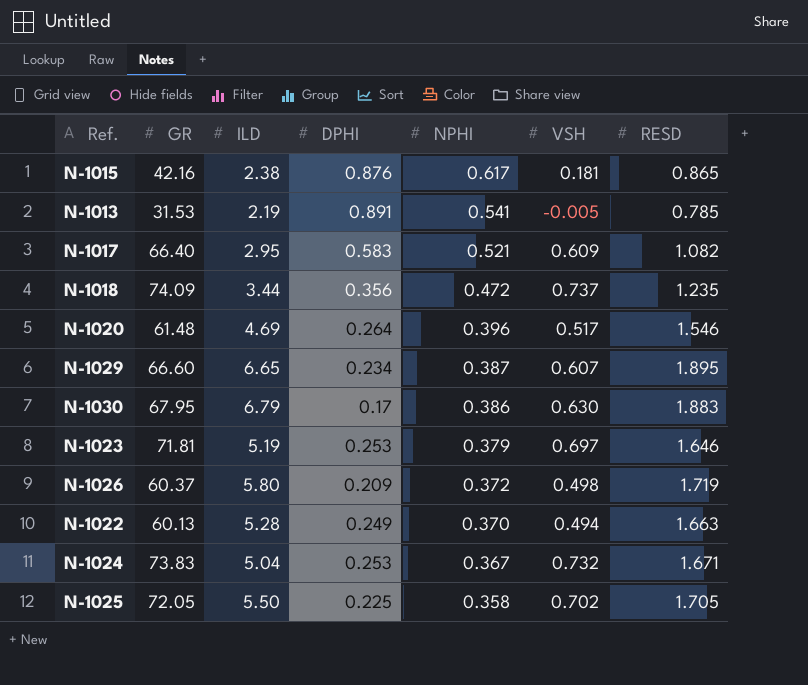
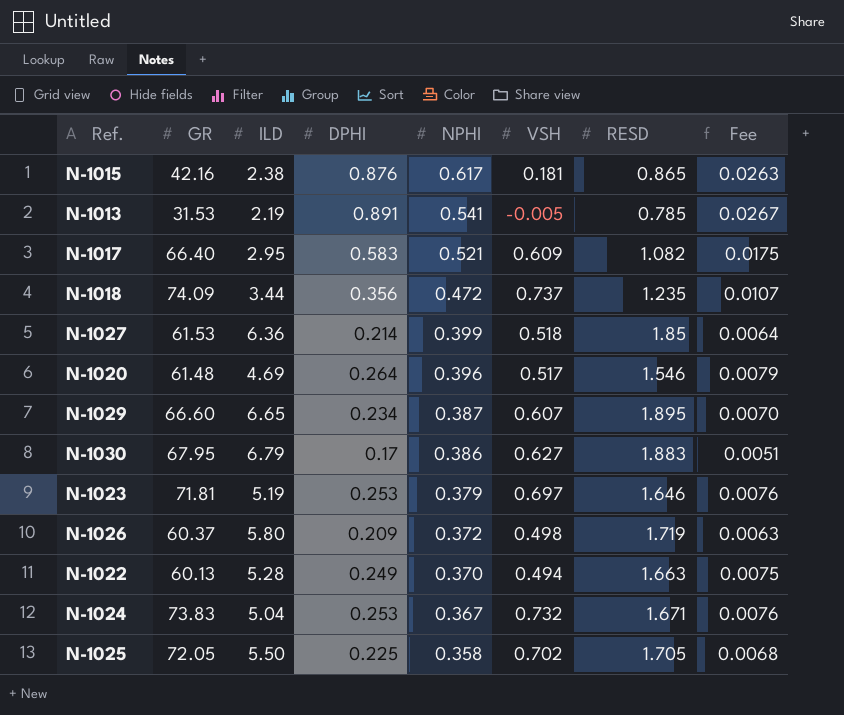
column Fee | formula: none -> [DPHI] * 0.03
row N-1027: none -> 61.53 | 6.36 | 0.214 | 0.399 | 0.518 | 1.85 | 0.0064
N-1030 | VSH: 0.630 -> 0.627

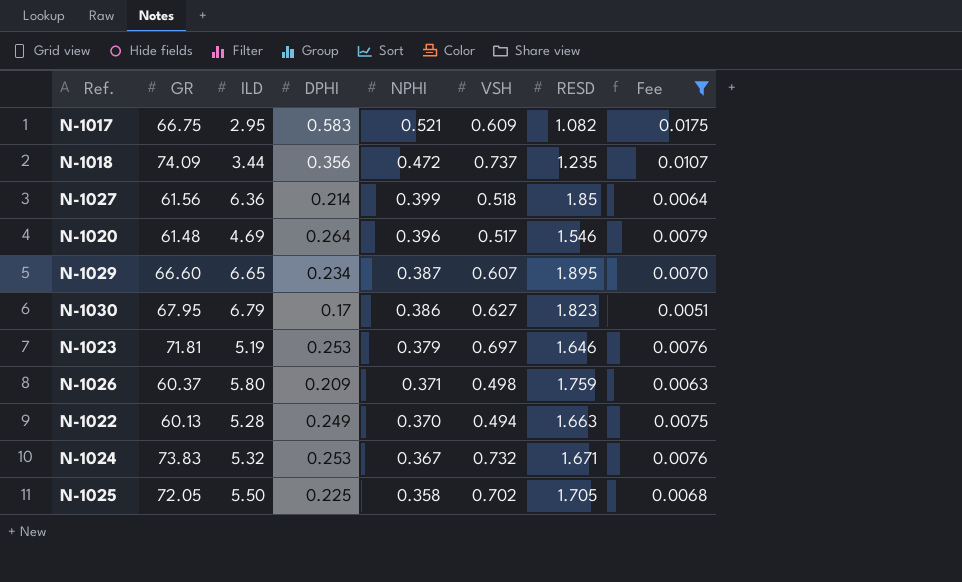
filter: none -> Fee <= 0.0175
N-1017 | GR: 66.40 -> 66.75
N-1027 | GR: 61.53 -> 61.56
N-1030 | RESD: 1.883 -> 1.823
N-1026 | NPHI: 0.372 -> 0.371
N-1026 | RESD: 1.719 -> 1.759
N-1024 | ILD: 5.04 -> 5.32

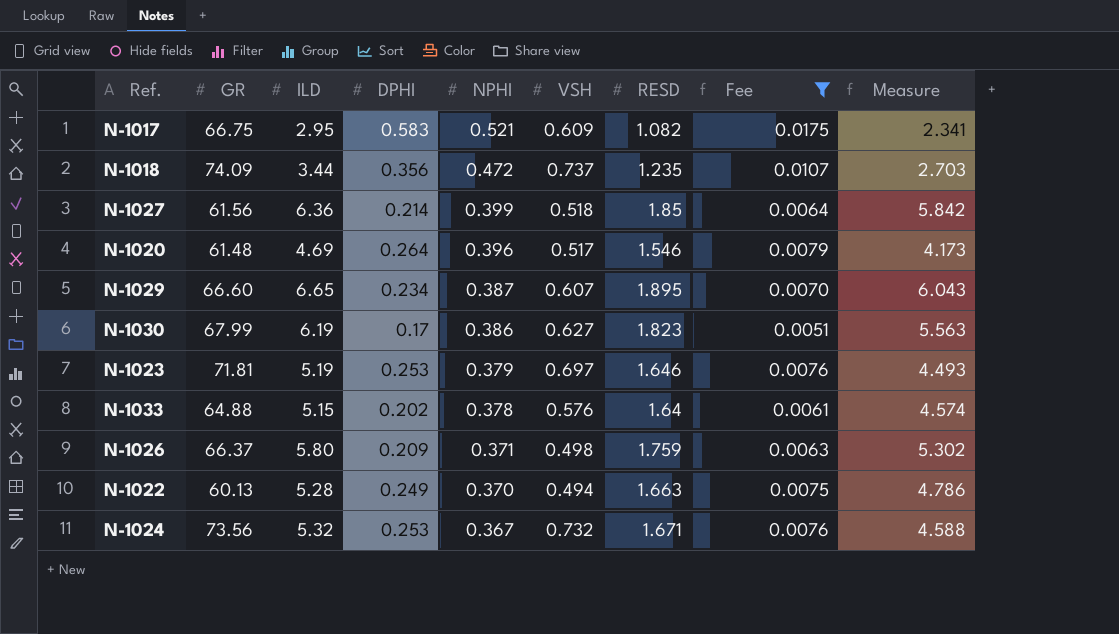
column Measure | formula: none -> [ILD] - [VSH]
row N-1025: 72.05 | 5.50 | 0.225 | 0.358 | 0.702 | 1.705 | 0.0068 -> none
N-1030 | GR: 67.95 -> 67.99
N-1030 | ILD: 6.79 -> 6.19
row N-1033: none -> 64.88 | 5.15 | 0.202 | 0.378 | 0.576 | 1.64 | 0.0061 | 4.574
N-1026 | GR: 60.37 -> 66.37
N-1024 | GR: 73.83 -> 73.56

